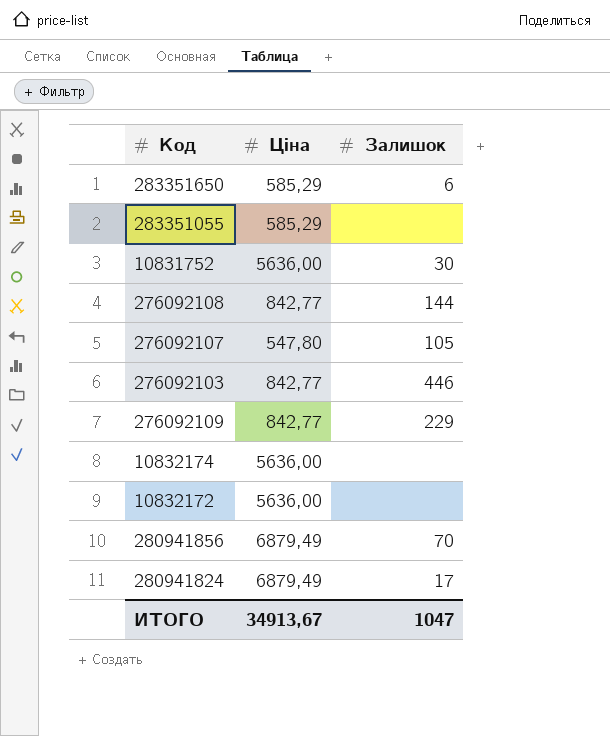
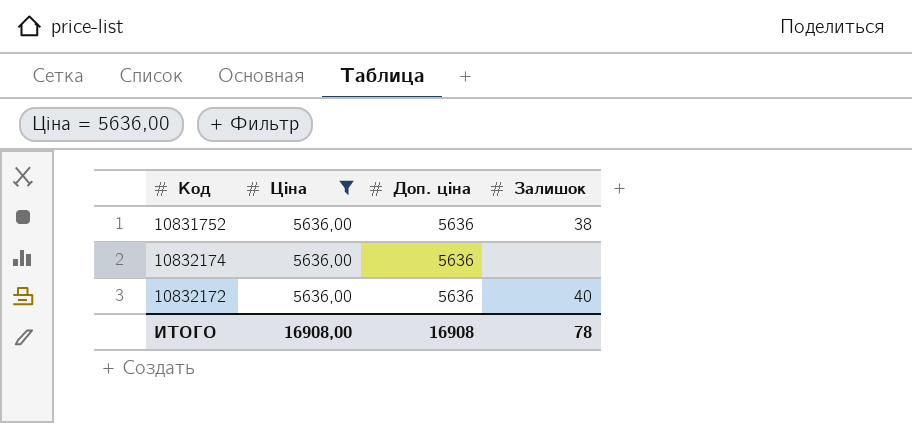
filter: none -> Ціна = 5636,00
column Доп. ціна | position: none -> 3
10831752 | Залишок: 30 -> 38
10832172 | Залишок: none -> 40
ИТОГО | Ціна: 34913,67 -> 16908,00
ИТОГО | Залишок: 1047 -> 78

